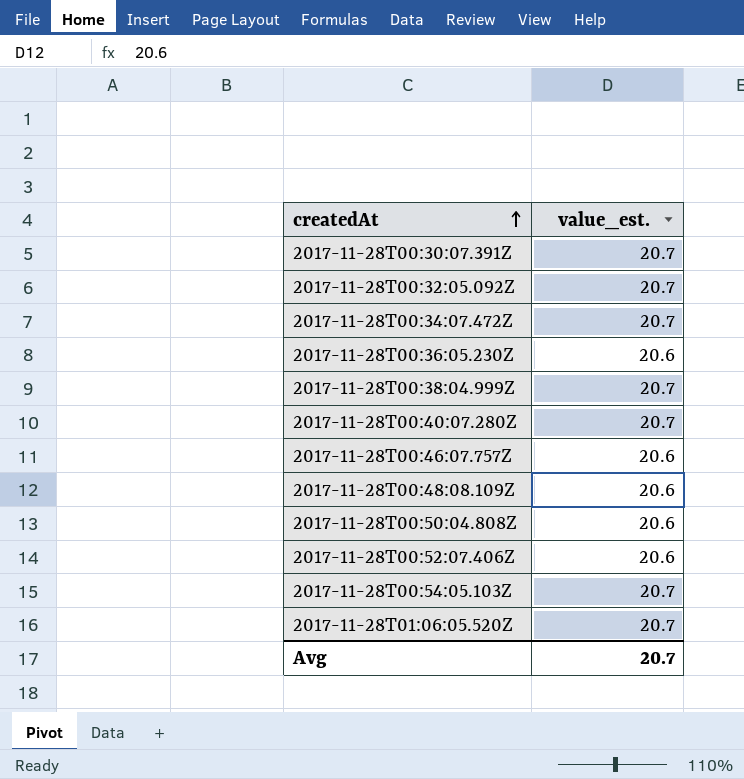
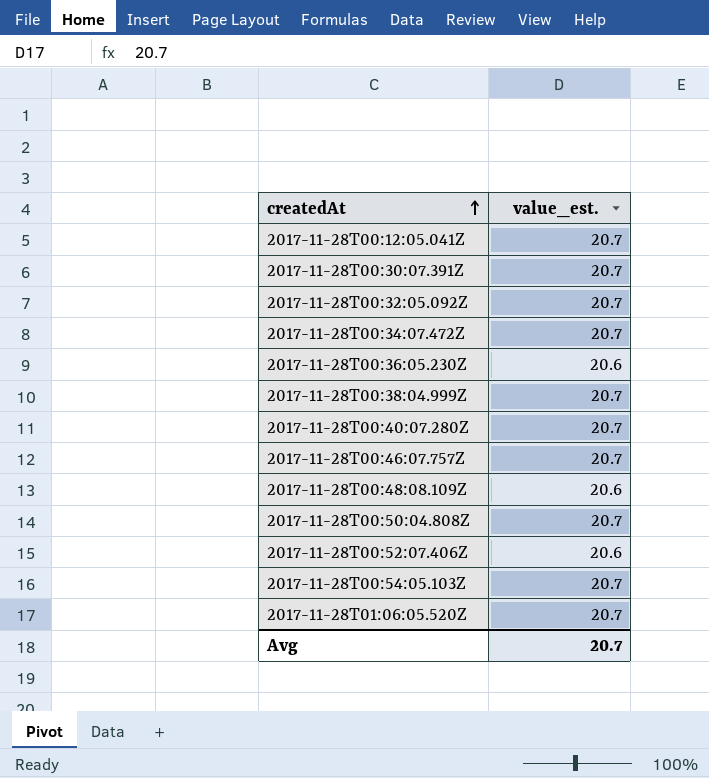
row 2017-11-28T00:12:05.041Z: none -> 20.7
2017-11-28T00:46:07.757Z | value_est.: 20.6 -> 20.7
2017-11-28T00:50:04.808Z | value_est.: 20.6 -> 20.7

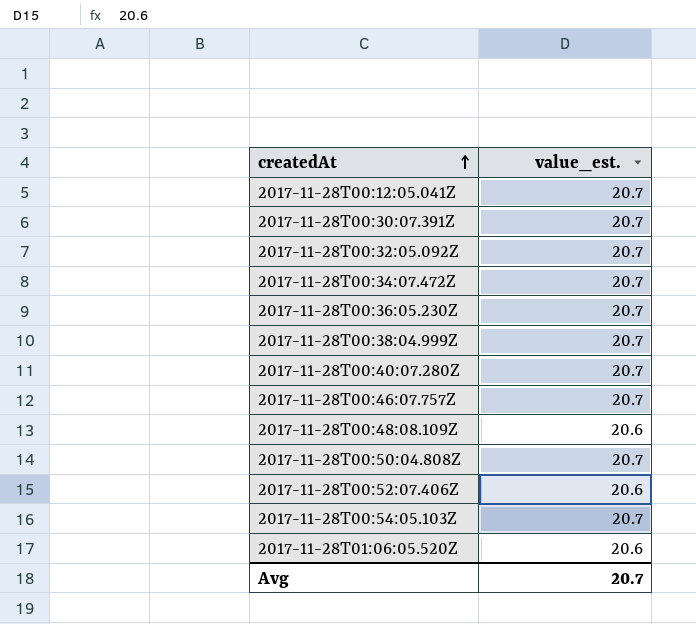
2017-11-28T00:36:05.230Z | value_est.: 20.6 -> 20.7
2017-11-28T01:06:05.520Z | value_est.: 20.7 -> 20.6

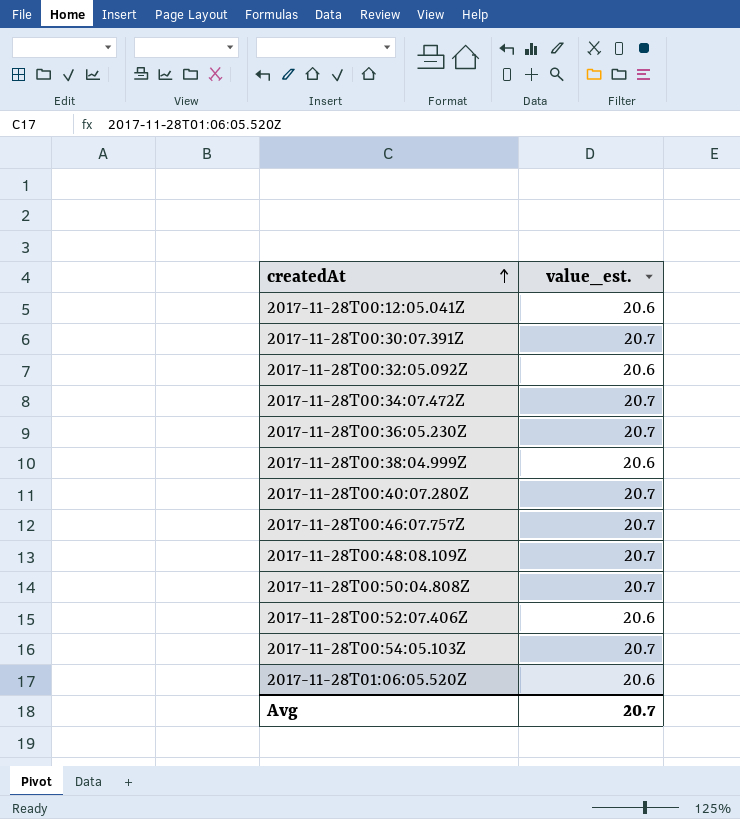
2017-11-28T00:12:05.041Z | value_est.: 20.7 -> 20.6
2017-11-28T00:32:05.092Z | value_est.: 20.7 -> 20.6
2017-11-28T00:38:04.999Z | value_est.: 20.7 -> 20.6
2017-11-28T00:48:08.109Z | value_est.: 20.6 -> 20.7

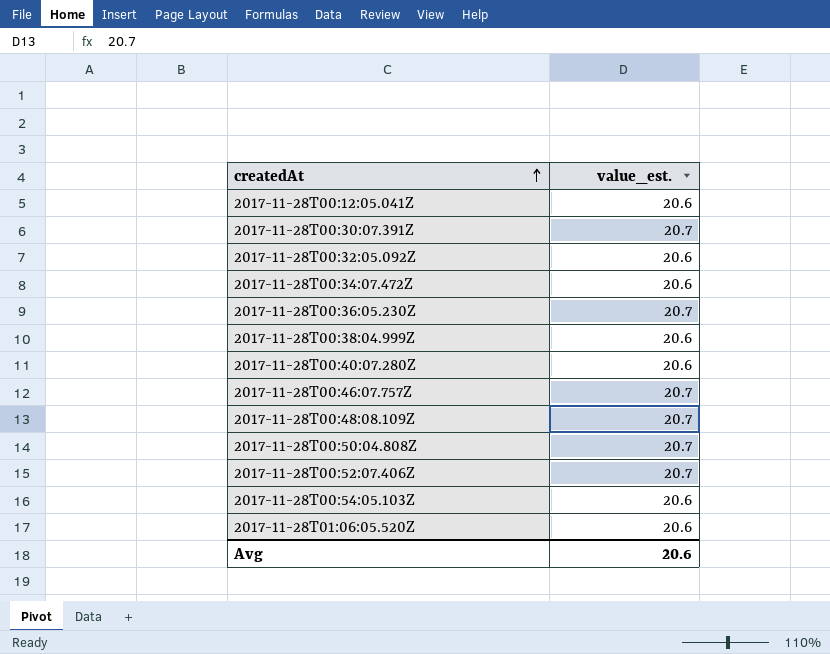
2017-11-28T00:34:07.472Z | value_est.: 20.7 -> 20.6
2017-11-28T00:40:07.280Z | value_est.: 20.7 -> 20.6
2017-11-28T00:52:07.406Z | value_est.: 20.6 -> 20.7
2017-11-28T00:54:05.103Z | value_est.: 20.7 -> 20.6
Avg | value_est.: 20.7 -> 20.6

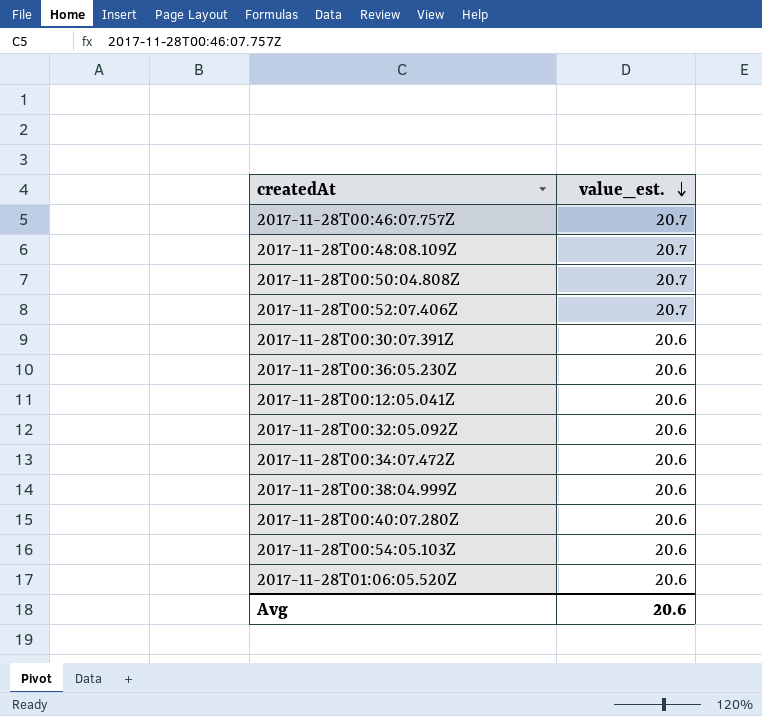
row order: createdAt ascending -> value_est. descending
2017-11-28T00:30:07.391Z | value_est.: 20.7 -> 20.6
2017-11-28T00:36:05.230Z | value_est.: 20.7 -> 20.6

